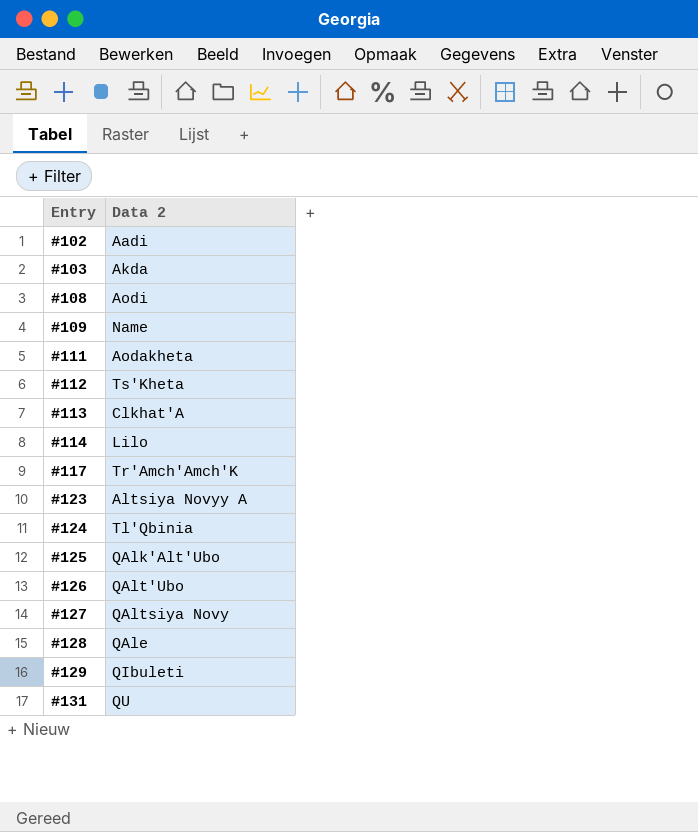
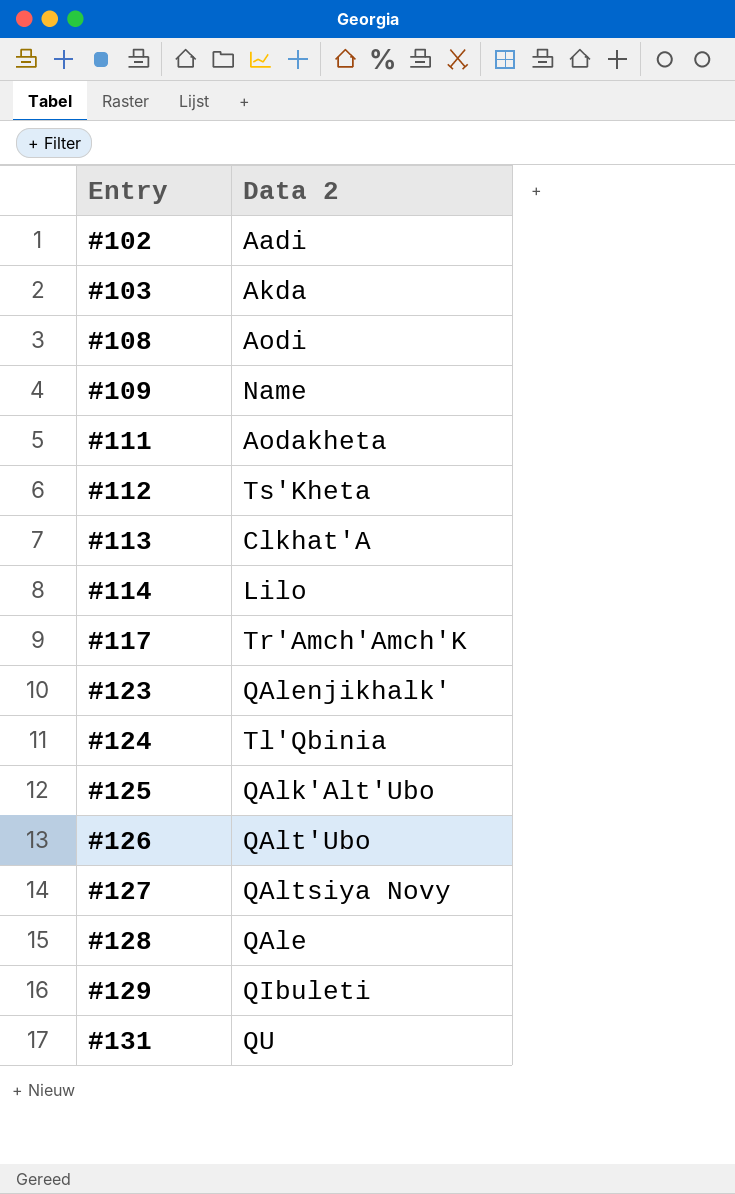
#123 | Data 2: Altsiya Novyy A -> QAlenjikhalk'

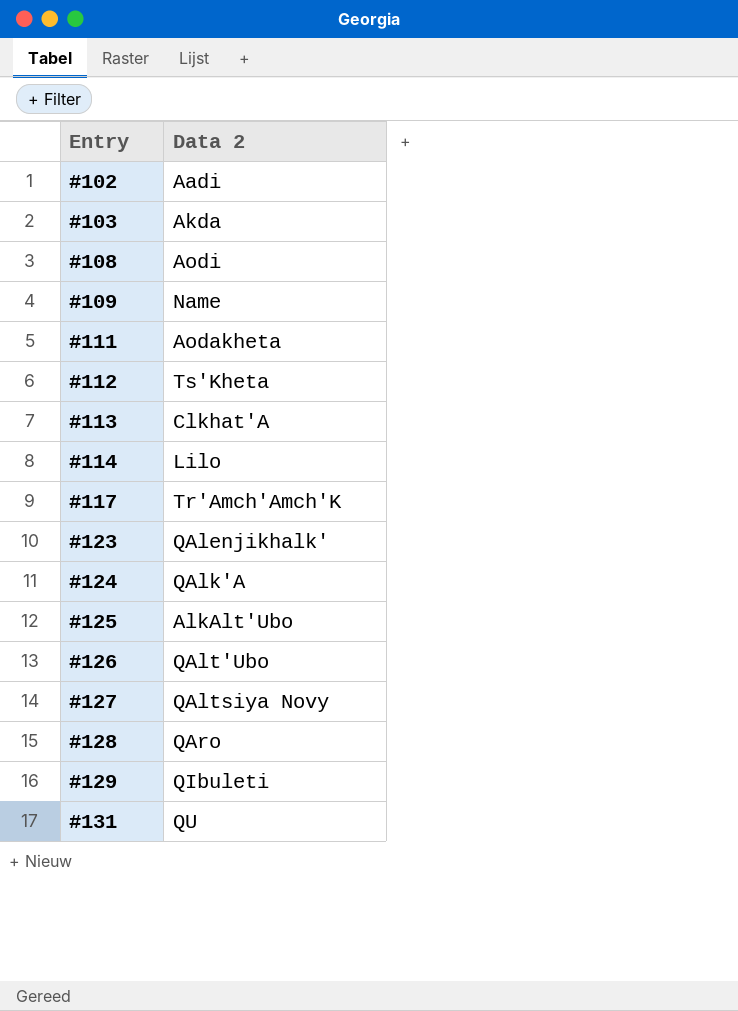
#124 | Data 2: Tl'Qbinia -> QAlk'A
#125 | Data 2: QAlk'Alt'Ubo -> AlkAlt'Ubo
#128 | Data 2: QAle -> QAro

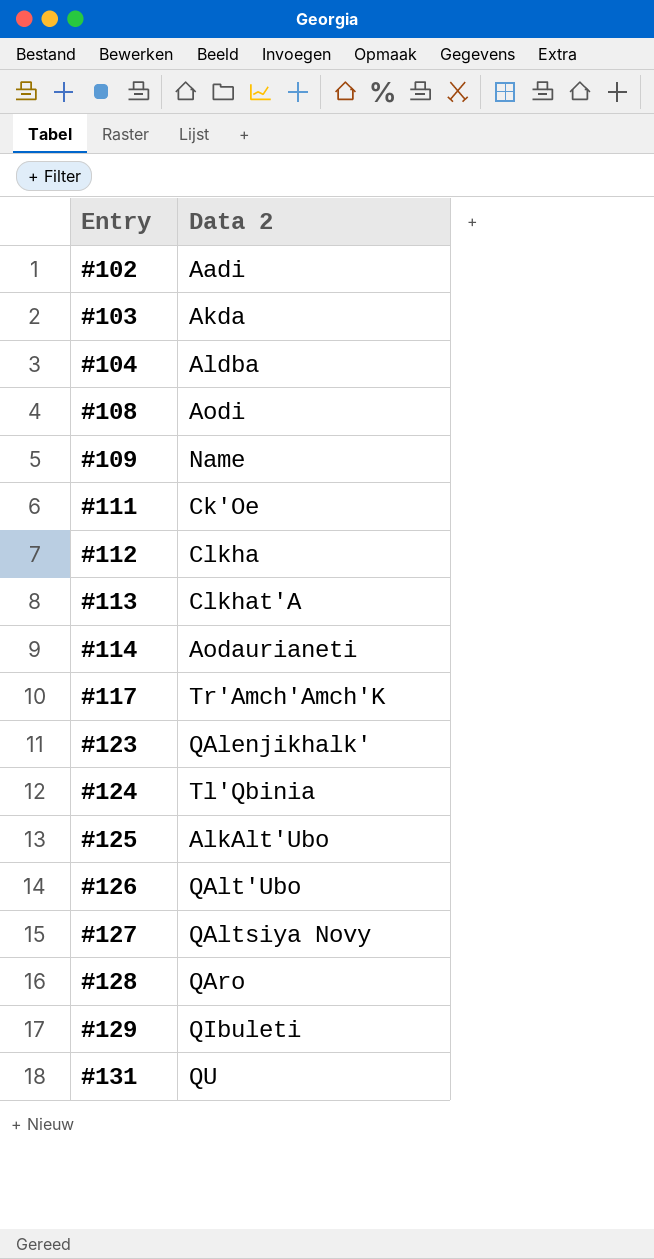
row #104: none -> Aldba
#111 | Data 2: Aodakheta -> Ck'Oe
#112 | Data 2: Ts'Kheta -> Clkha
#114 | Data 2: Lilo -> Aodaurianeti
#124 | Data 2: QAlk'A -> Tl'Qbinia

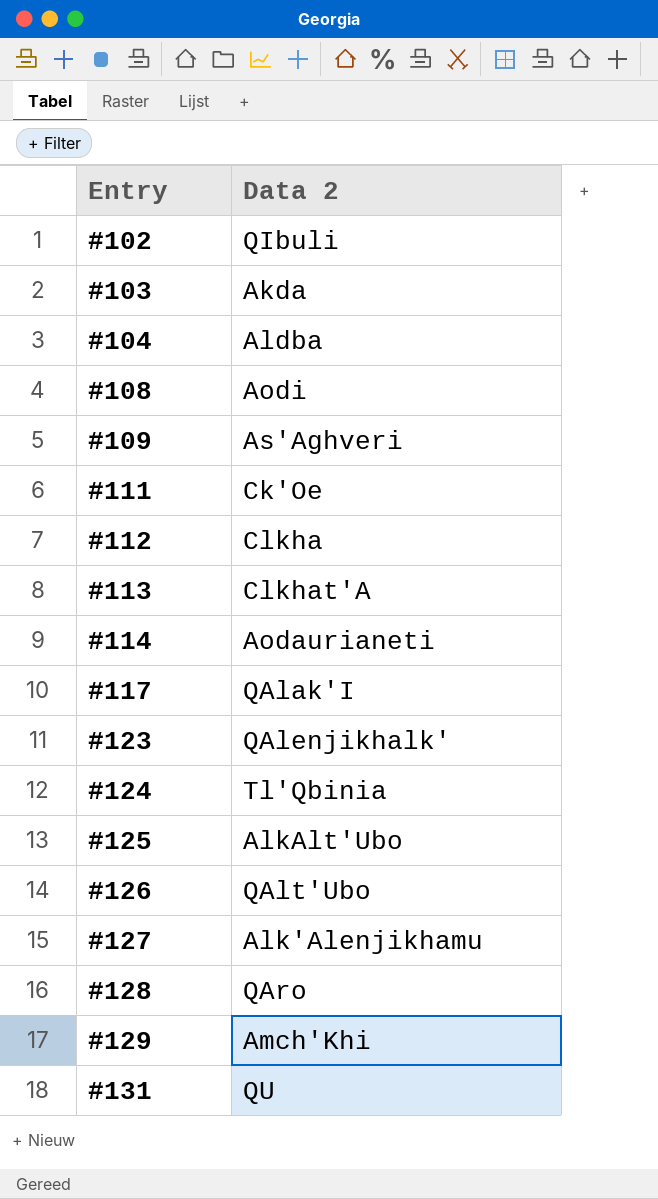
#102 | Data 2: Aadi -> QIbuli
#109 | Data 2: Name -> As'Aghveri
#117 | Data 2: Tr'Amch'Amch'K -> QAlak'I
#127 | Data 2: QAltsiya Novy -> Alk'Alenjikhamu
#129 | Data 2: QIbuleti -> Amch'Khi

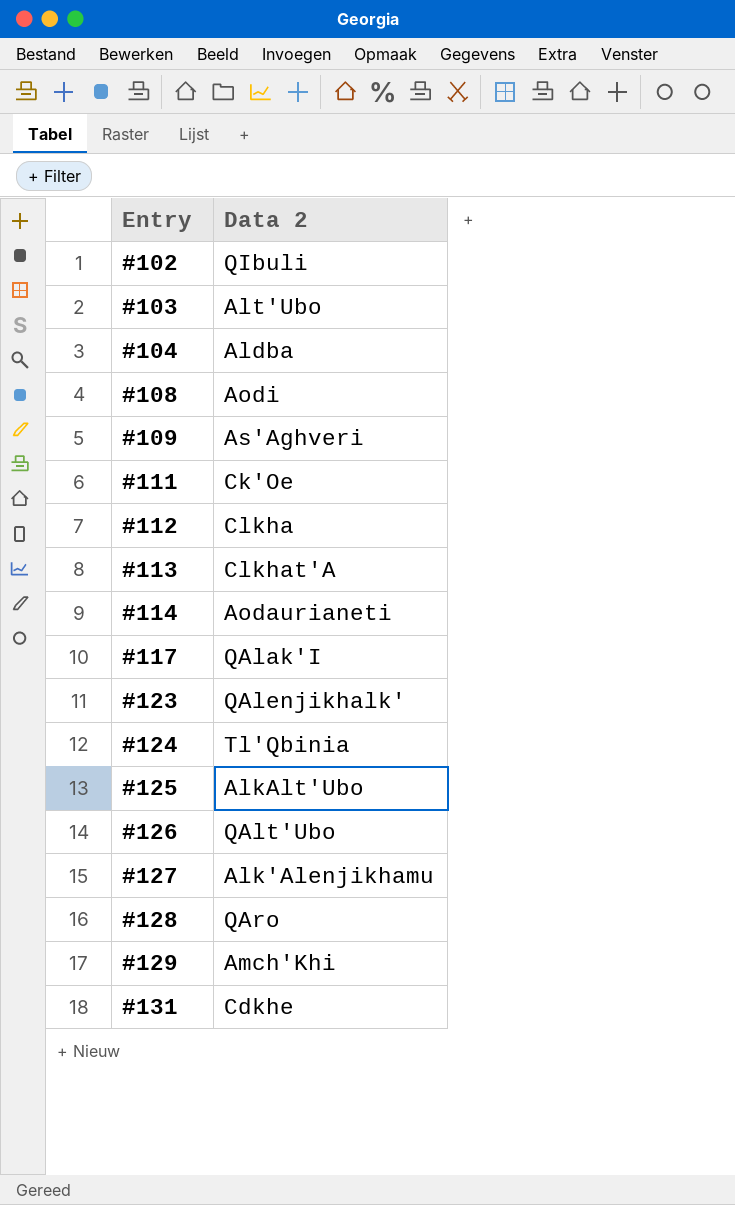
#103 | Data 2: Akda -> Alt'Ubo
#131 | Data 2: QU -> Cdkhe

